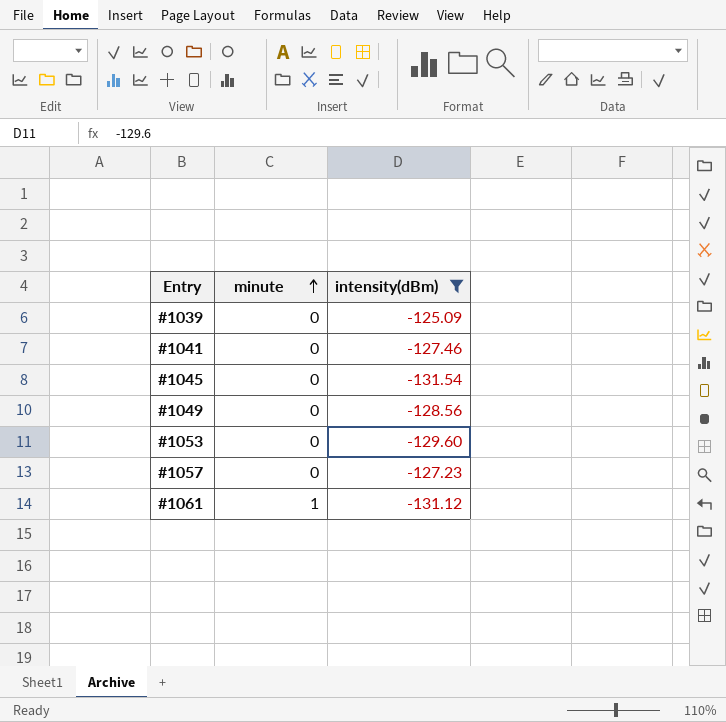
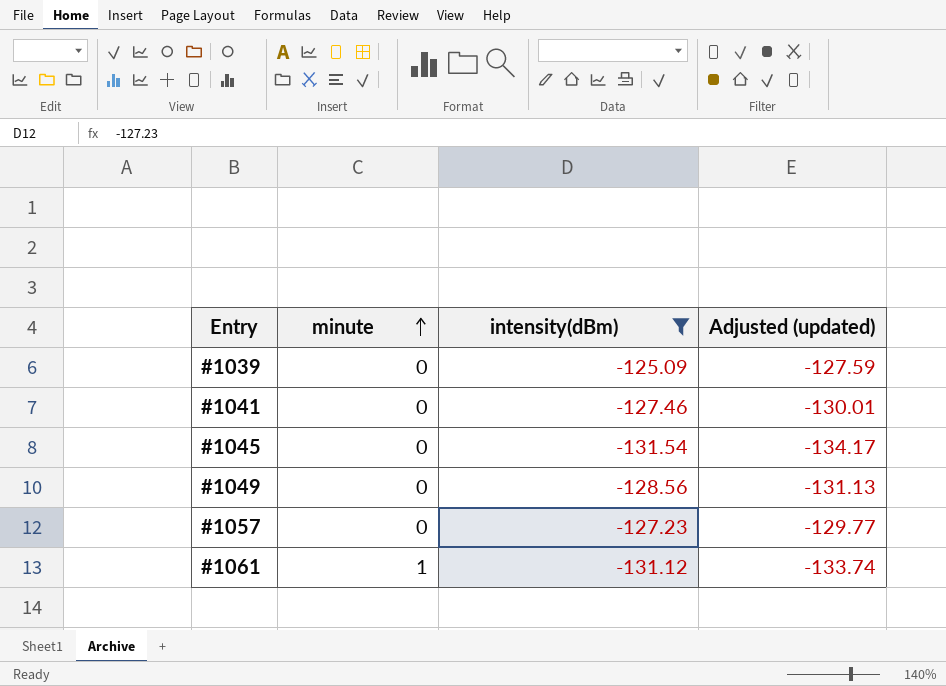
column Adjusted (updated) | formula: none -> [intensity(dBm)] * 1.02
row #1053: 0 | -129.60 -> none

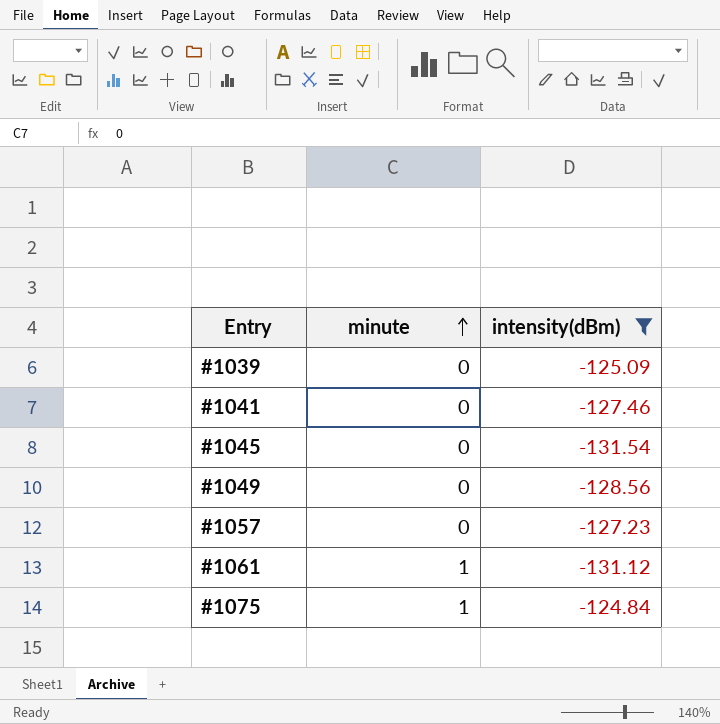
column Adjusted (updated) | formula: [intensity(dBm)] * 1.02 -> none
row #1075: none -> 1 | -124.84

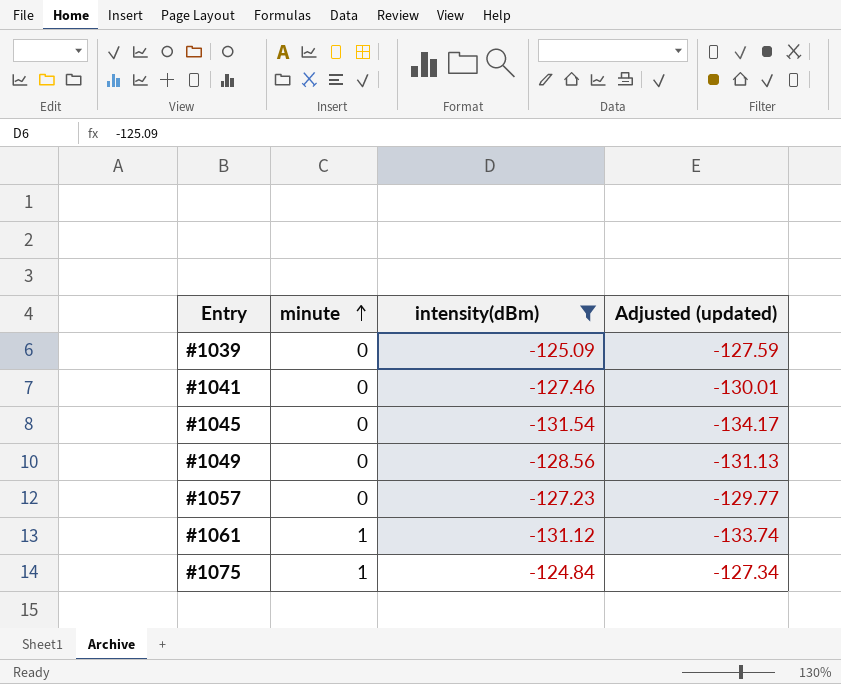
column Adjusted (updated) | formula: none -> [intensity(dBm)] * 1.02

